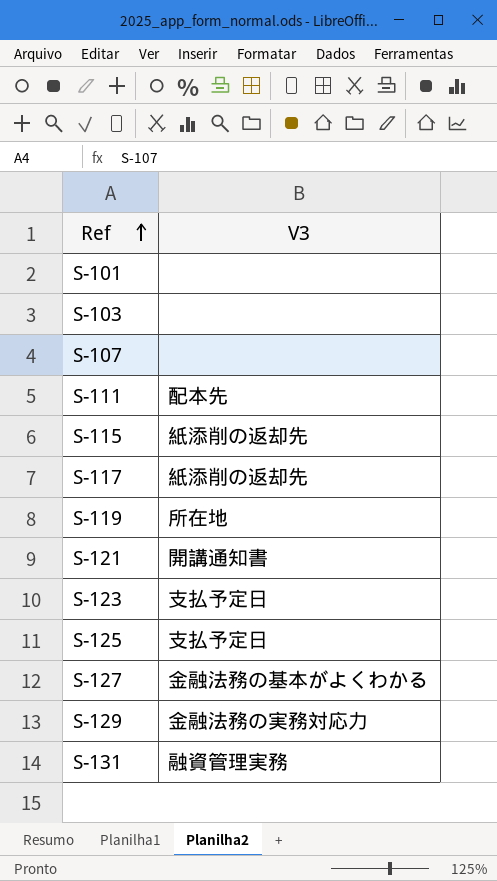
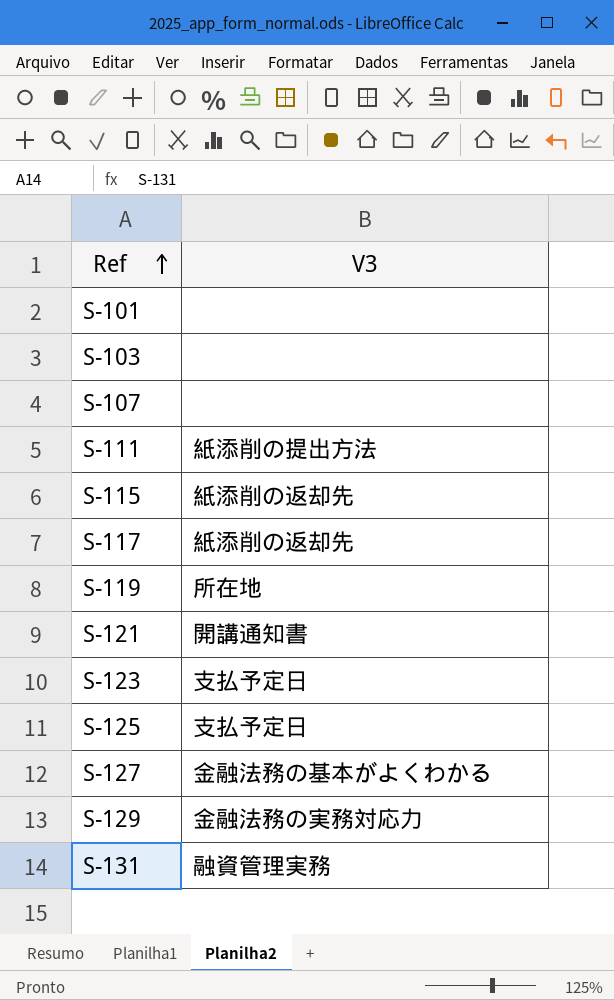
S-111 | V3: 配本先 -> 紙添削の提出方法

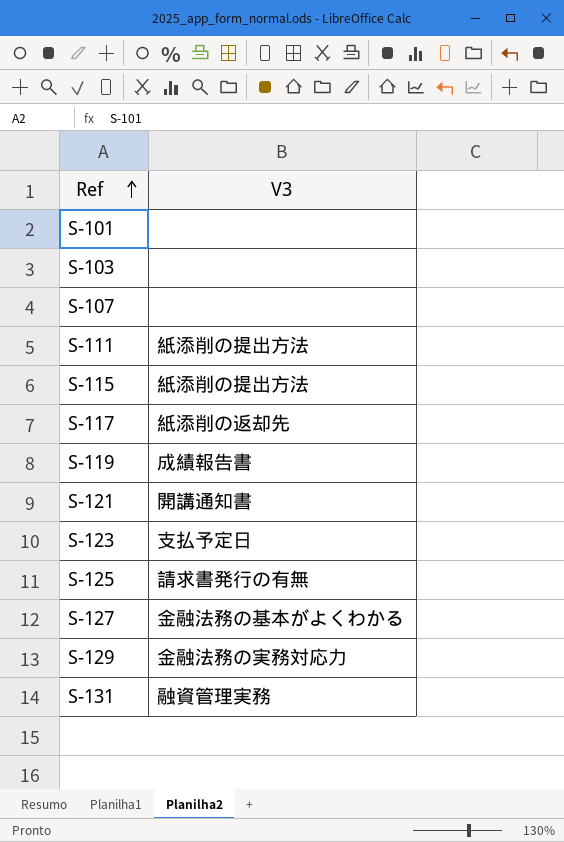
S-115 | V3: 紙添削の返却先 -> 紙添削の提出方法
S-119 | V3: 所在地 -> 成績報告書
S-125 | V3: 支払予定日 -> 請求書発行の有無

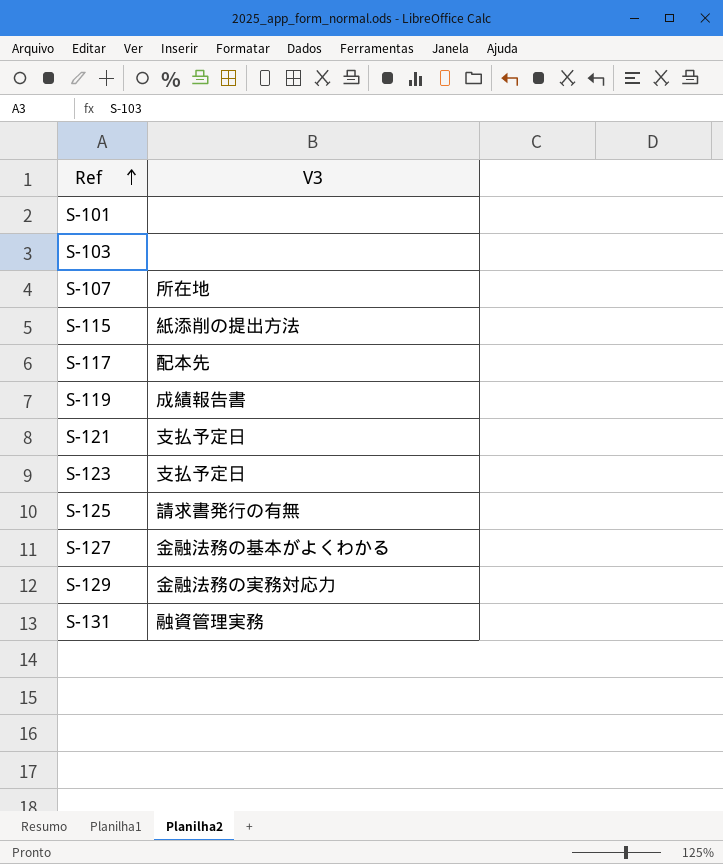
row S-111: 紙添削の提出方法 -> none
S-107 | V3: none -> 所在地
S-117 | V3: 紙添削の返却先 -> 配本先
S-121 | V3: 開講通知書 -> 支払予定日

